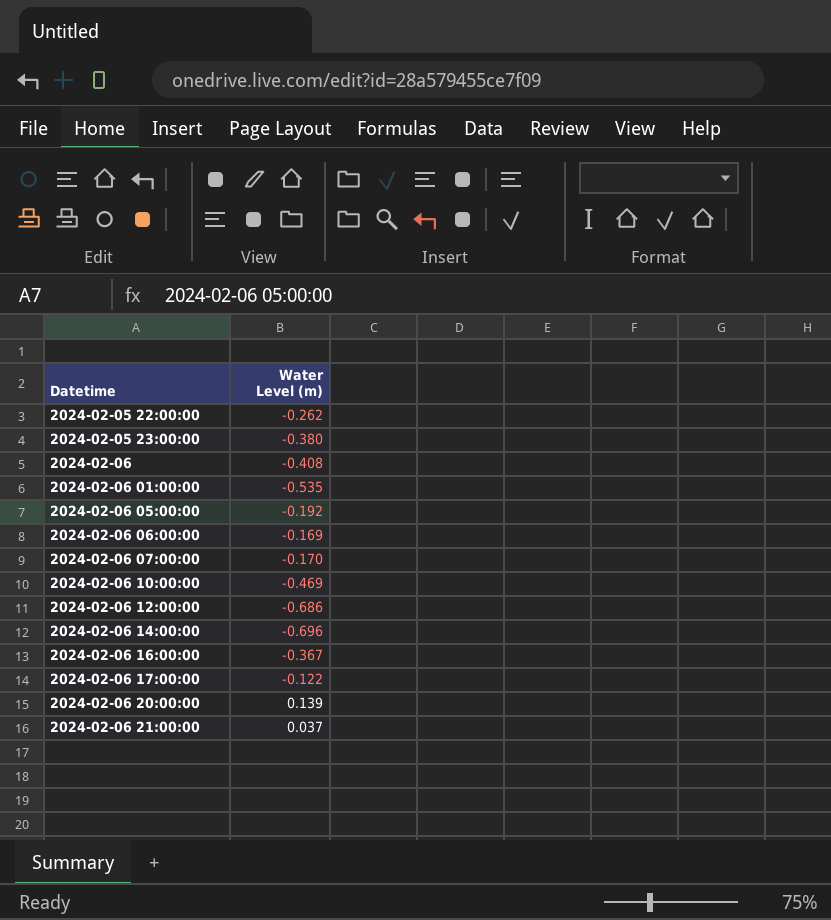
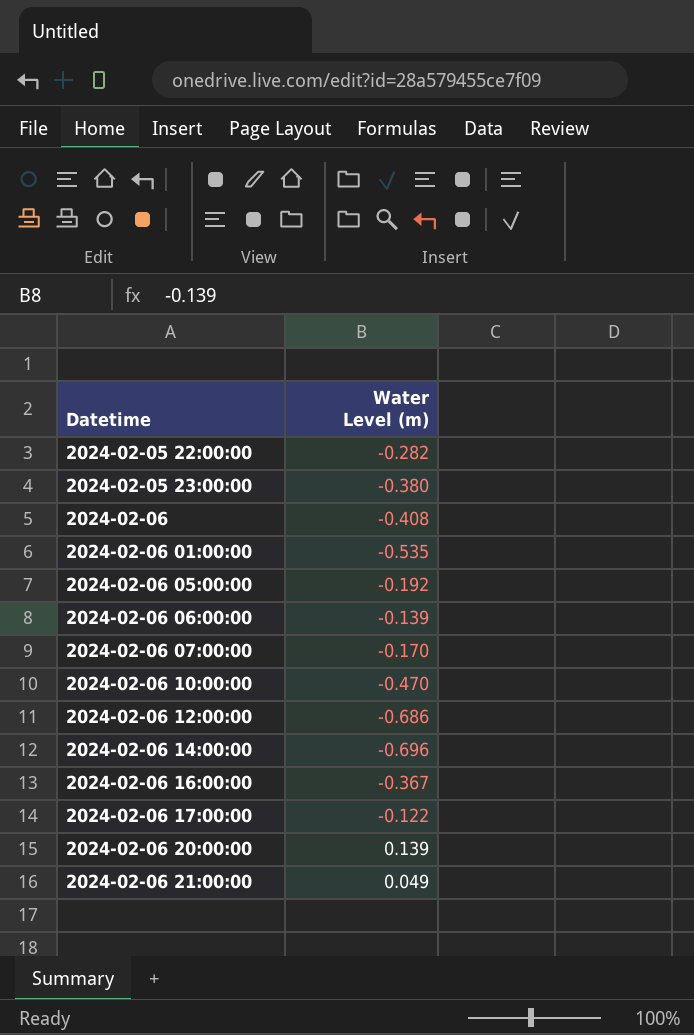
2024-02-05 22:00:00 | Water Level (m): -0.262 -> -0.282
2024-02-06 06:00:00 | Water Level (m): -0.169 -> -0.139
2024-02-06 10:00:00 | Water Level (m): -0.469 -> -0.470
2024-02-06 21:00:00 | Water Level (m): 0.037 -> 0.049

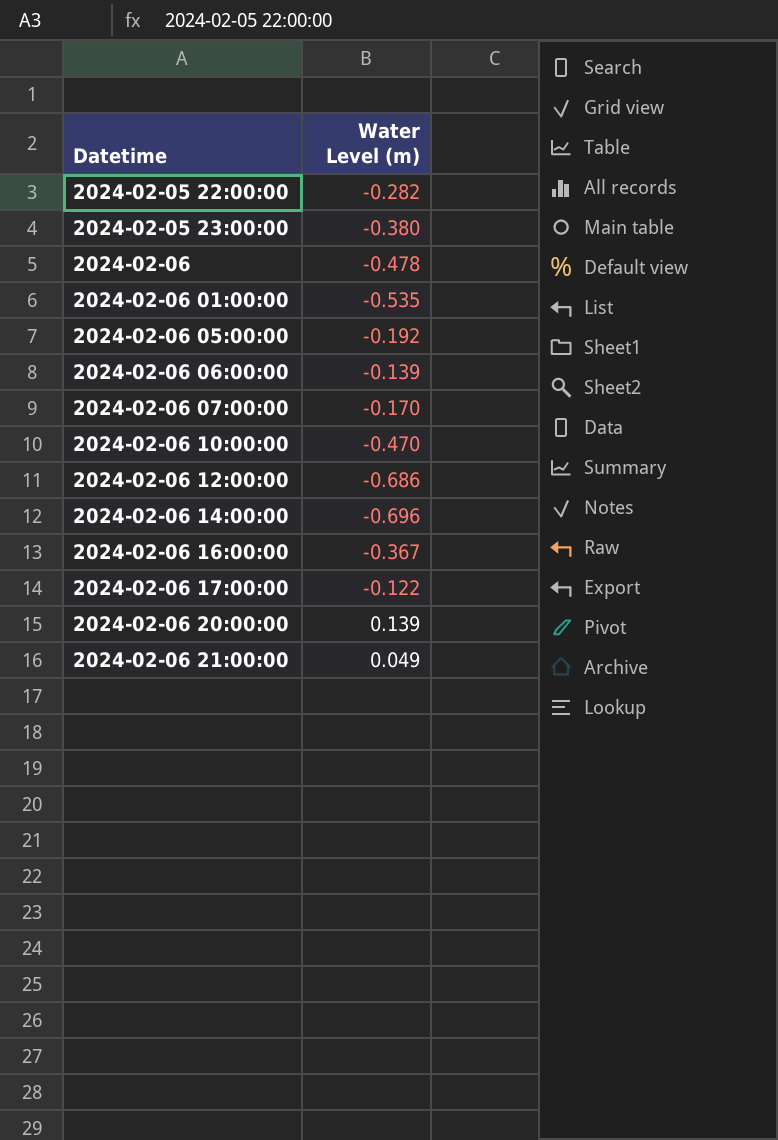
2024-02-06 | Water Level (m): -0.408 -> -0.478

